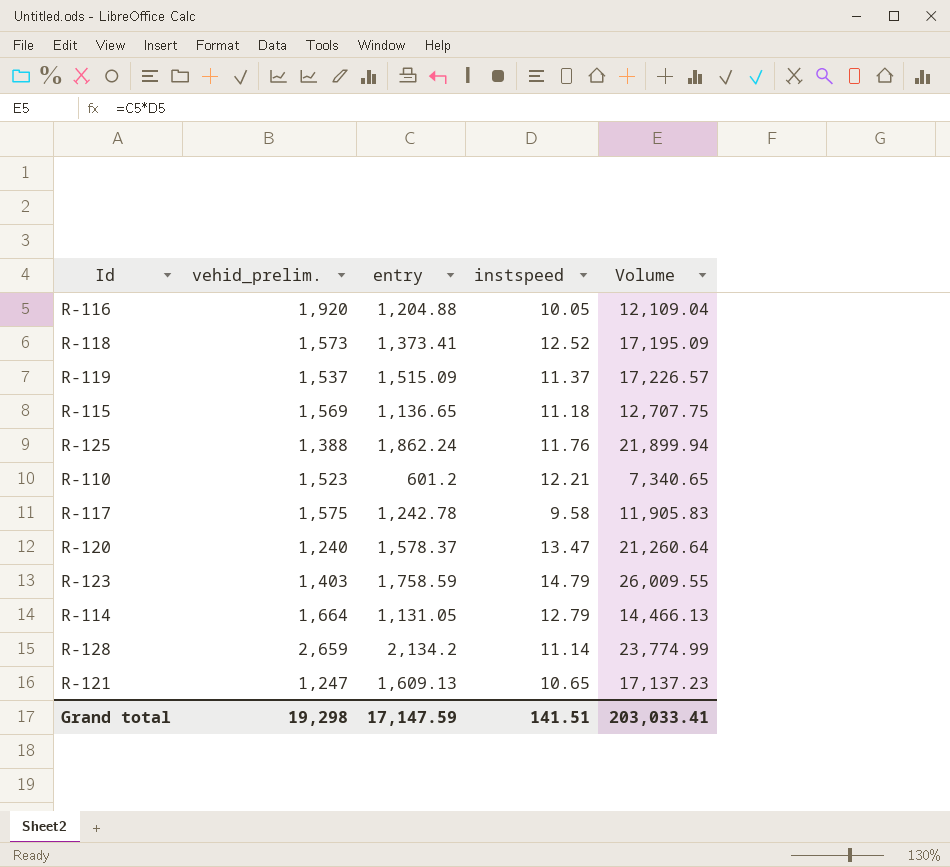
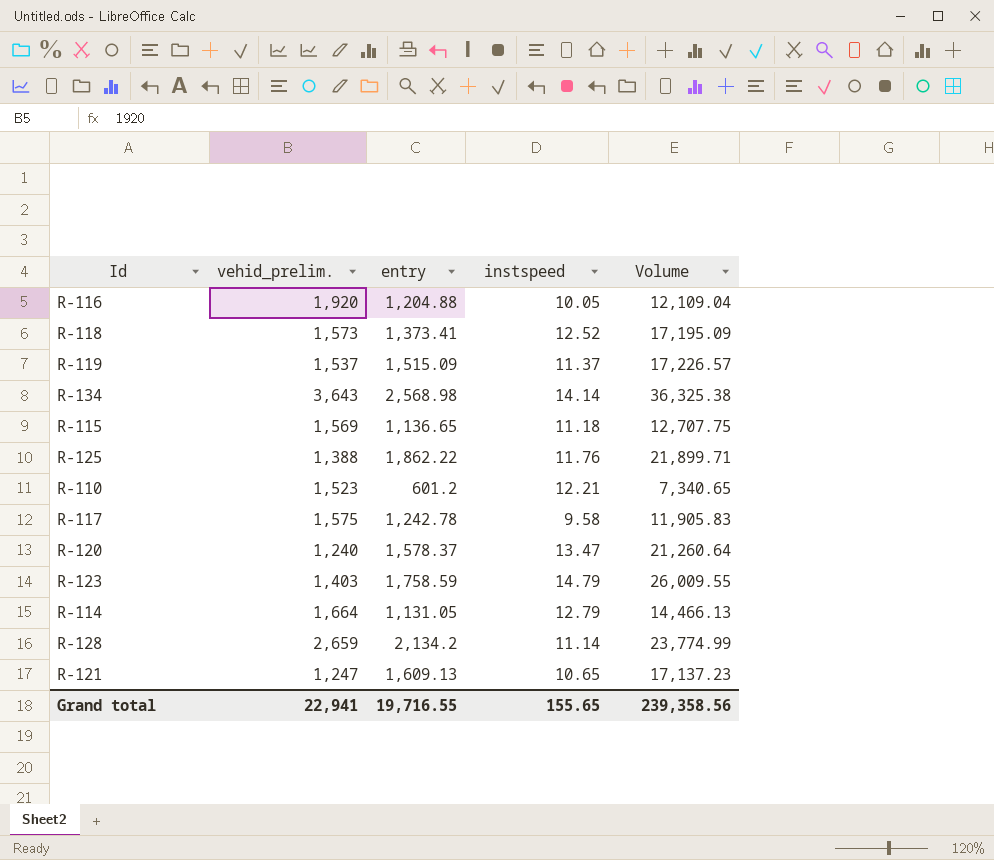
row R-134: none -> 3,643 | 2,568.98 | 14.14 | 36,325.38
R-125 | entry: 1,862.24 -> 1,862.22
R-125 | Volume: 21,899.94 -> 21,899.71
Grand total | vehid_prelim.: 19,298 -> 22,941
Grand total | entry: 17,147.59 -> 19,716.55
Grand total | instspeed: 141.51 -> 155.65
Grand total | Volume: 203,033.41 -> 239,358.56

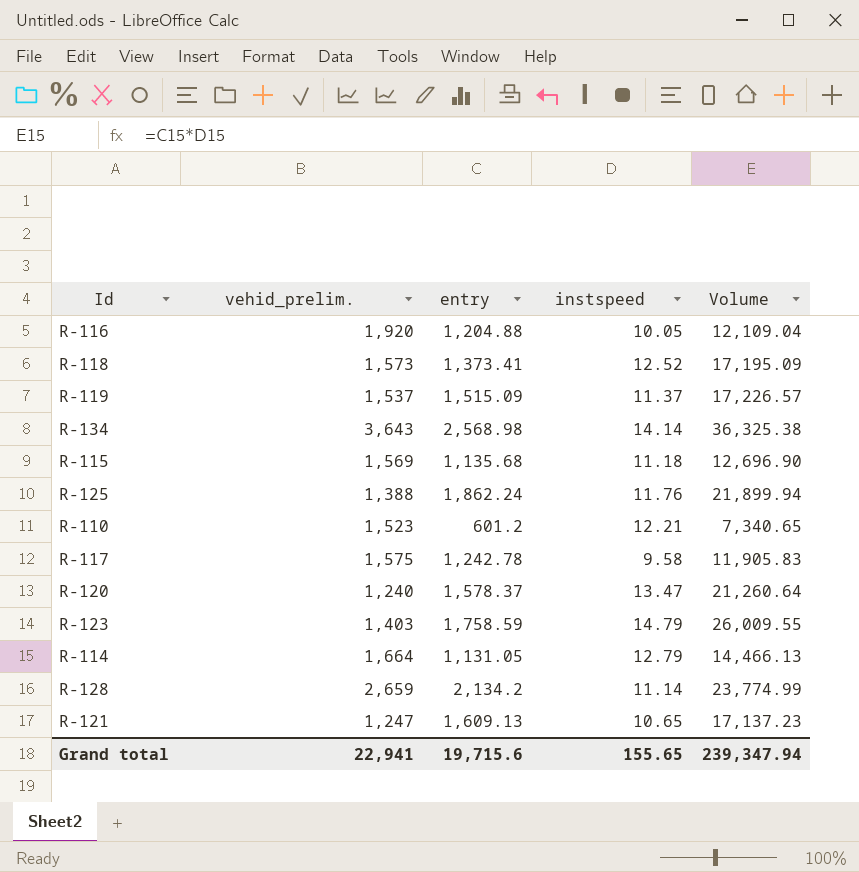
R-115 | entry: 1,136.65 -> 1,135.68
R-115 | Volume: 12,707.75 -> 12,696.90
R-125 | entry: 1,862.22 -> 1,862.24
R-125 | Volume: 21,899.71 -> 21,899.94
Grand total | entry: 19,716.55 -> 19,715.6
Grand total | Volume: 239,358.56 -> 239,347.94

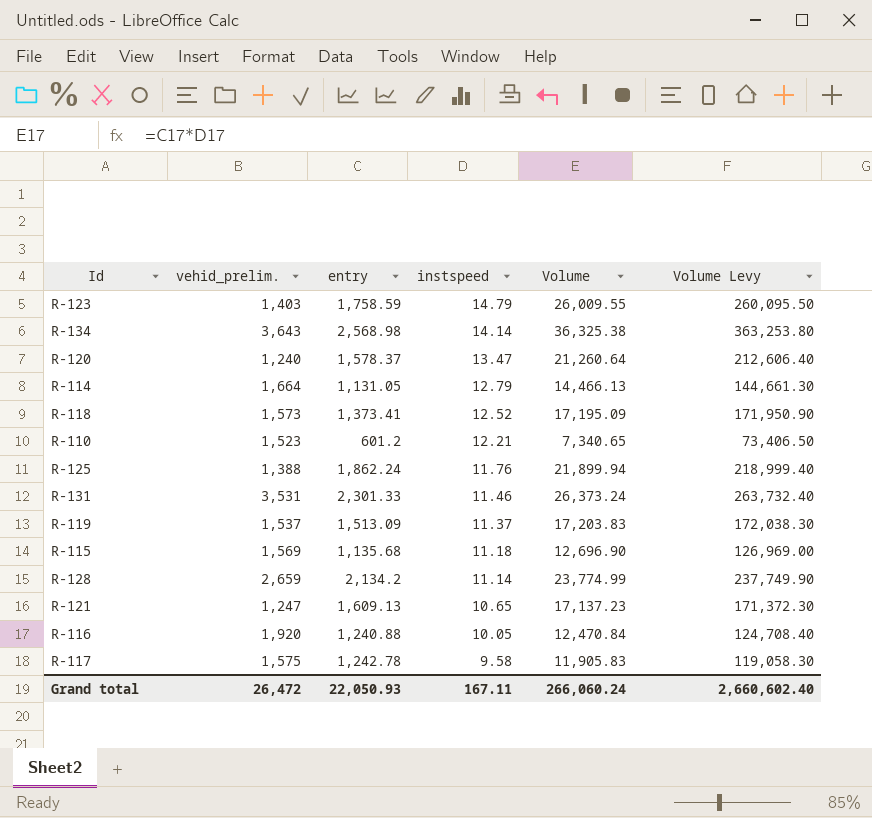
row order: none -> instspeed descending
column Volume Levy | formula: none -> [Volume] * 10
row R-131: none -> 3,531 | 2,301.33 | 11.46 | 26,373.24 | 263,732.40
R-119 | entry: 1,515.09 -> 1,513.09
R-119 | Volume: 17,226.57 -> 17,203.83
R-116 | entry: 1,204.88 -> 1,240.88
R-116 | Volume: 12,109.04 -> 12,470.84
Grand total | vehid_prelim.: 22,941 -> 26,472
Grand total | entry: 19,715.6 -> 22,050.93
Grand total | instspeed: 155.65 -> 167.11
Grand total | Volume: 239,347.94 -> 266,060.24

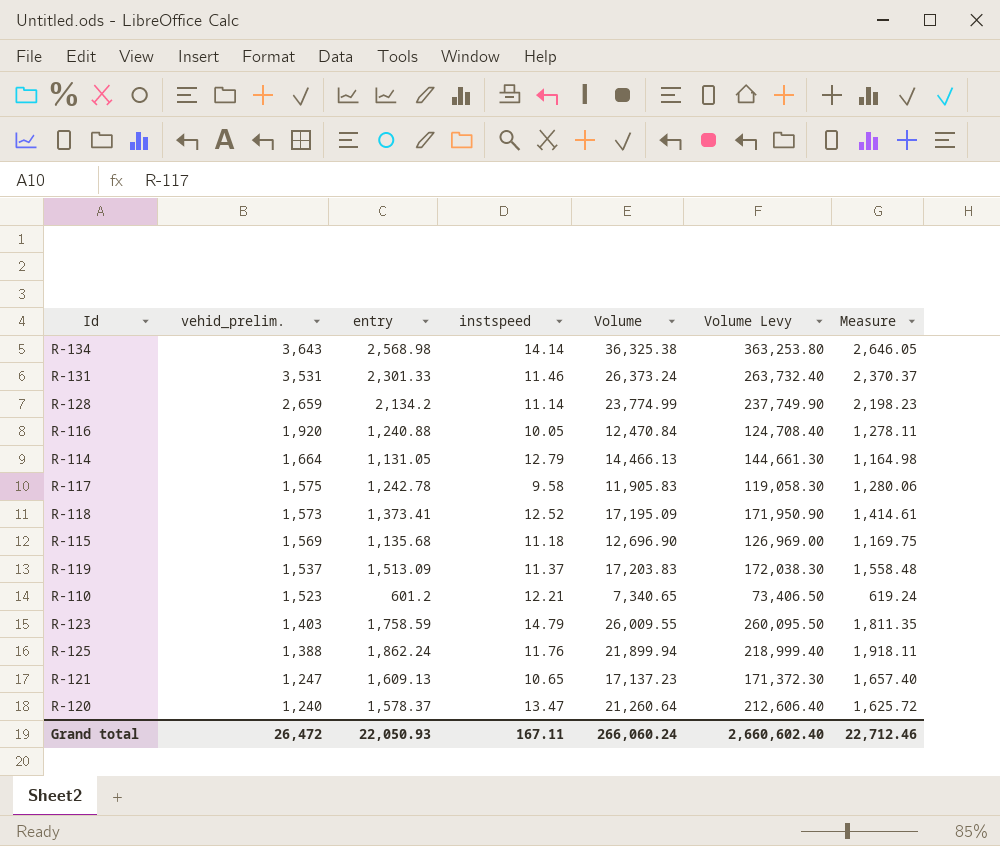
row order: instspeed descending -> vehid_prelim. descending
column Measure | formula: none -> [entry] * 1.03

